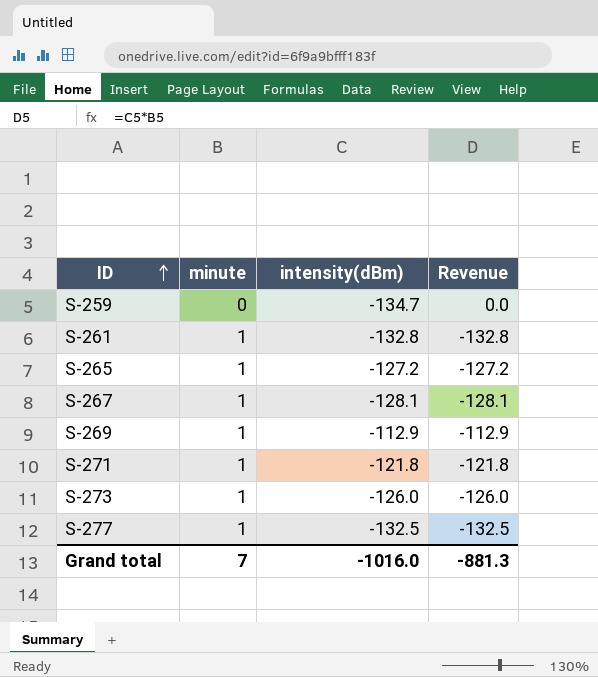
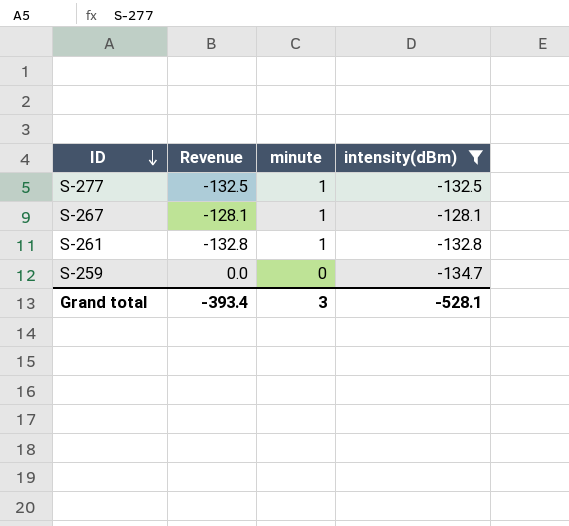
filter: none -> intensity(dBm) <= -128.1
row order: ID ascending -> ID descending
column Revenue | position: 4 -> 2
Grand total | Revenue: -881.3 -> -393.4
Grand total | minute: 7 -> 3
Grand total | intensity(dBm): -1016.0 -> -528.1

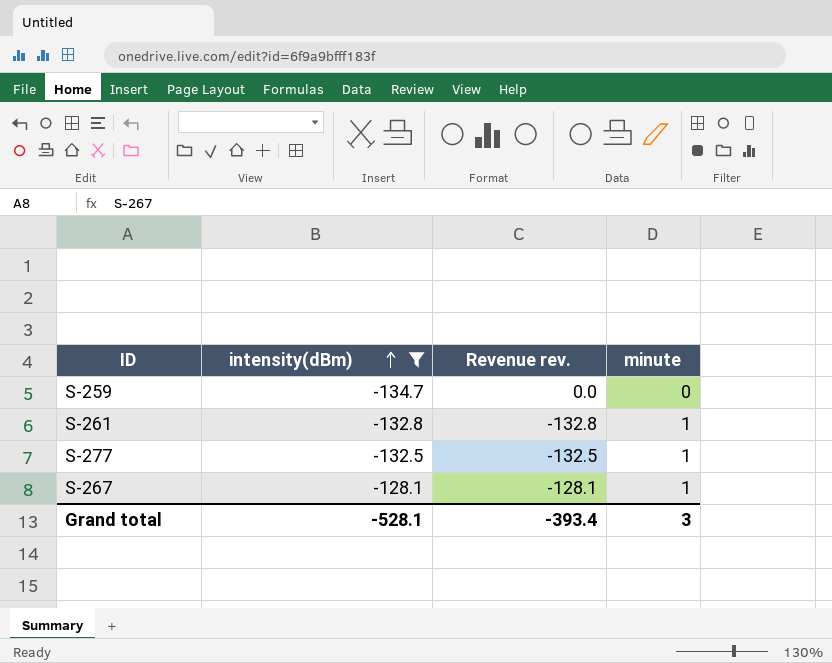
row order: ID descending -> intensity(dBm) ascending
column intensity(dBm) | position: 4 -> 2
column name: Revenue -> Revenue rev.

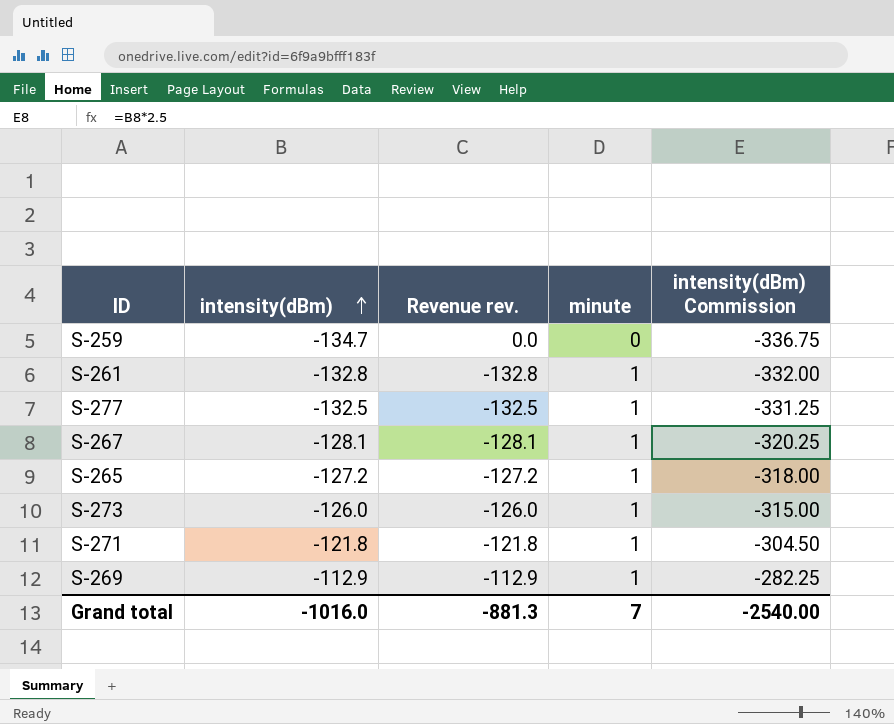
filter: intensity(dBm) <= -128.1 -> none
column intensity(dBm) Commission | formula: none -> [intensity(dBm)] * 2.5
Grand total | intensity(dBm): -528.1 -> -1016.0
Grand total | Revenue rev.: -393.4 -> -881.3
Grand total | minute: 3 -> 7

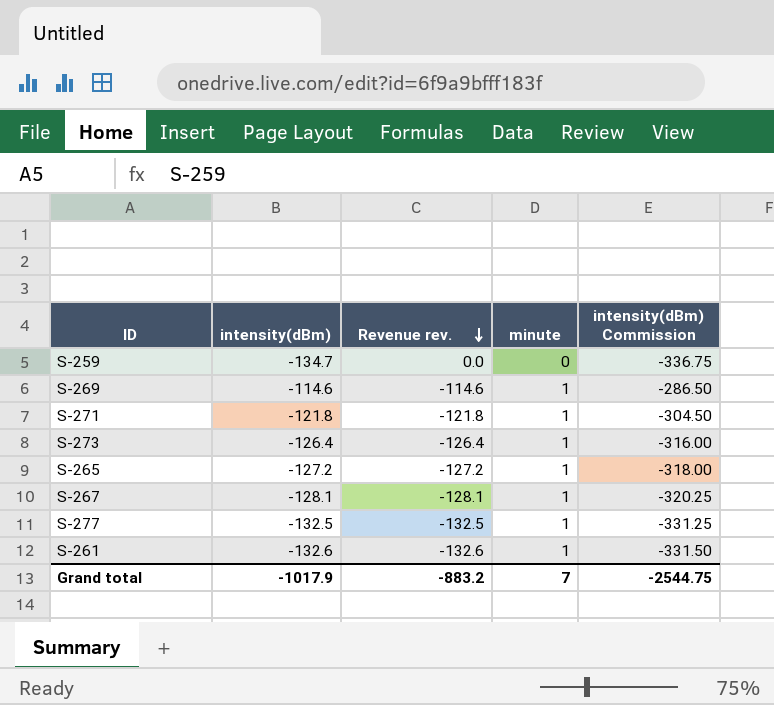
row order: intensity(dBm) ascending -> Revenue rev. descending
S-269 | intensity(dBm): -112.9 -> -114.6
S-269 | Revenue rev.: -112.9 -> -114.6
S-269 | intensity(dBm) Commission: -282.25 -> -286.50
S-273 | intensity(dBm): -126.0 -> -126.4
S-273 | Revenue rev.: -126.0 -> -126.4
S-273 | intensity(dBm) Commission: -315.00 -> -316.00
S-261 | intensity(dBm): -132.8 -> -132.6
S-261 | Revenue rev.: -132.8 -> -132.6
S-261 | intensity(dBm) Commission: -332.00 -> -331.50
Grand total | intensity(dBm): -1016.0 -> -1017.9
Grand total | Revenue rev.: -881.3 -> -883.2
Grand total | intensity(dBm) Commission: -2540.00 -> -2544.75

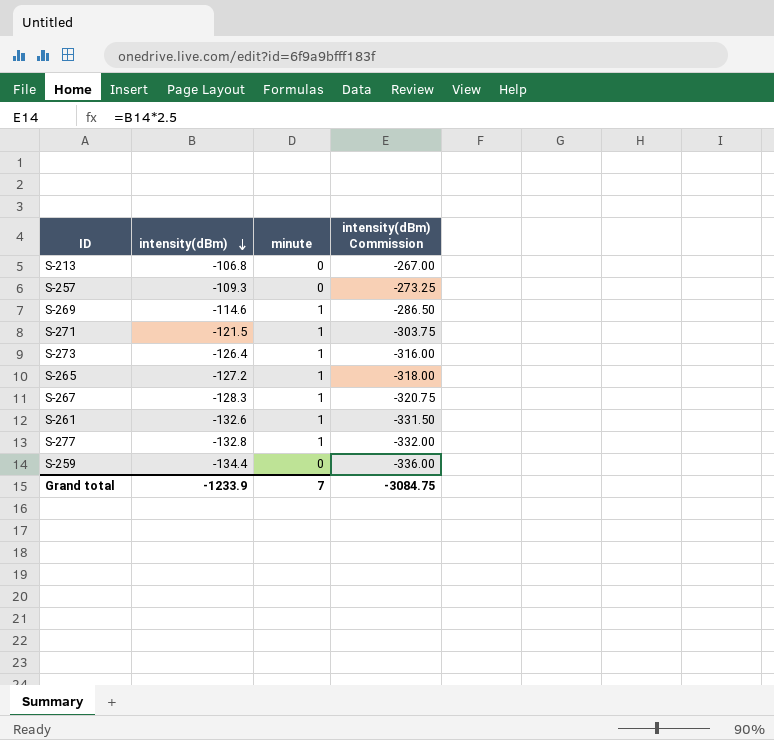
row order: Revenue rev. descending -> intensity(dBm) descending
column Revenue rev. | formula: [intensity(dBm)] * [minute] -> none
row S-213: none -> -106.8 | 0 | -267.00
row S-257: none -> -109.3 | 0 | -273.25
S-271 | intensity(dBm): -121.8 -> -121.5
S-271 | intensity(dBm) Commission: -304.50 -> -303.75
S-267 | intensity(dBm): -128.1 -> -128.3
S-267 | intensity(dBm) Commission: -320.25 -> -320.75
S-277 | intensity(dBm): -132.5 -> -132.8
S-277 | intensity(dBm) Commission: -331.25 -> -332.00
S-259 | intensity(dBm): -134.7 -> -134.4
S-259 | intensity(dBm) Commission: -336.75 -> -336.00
Grand total | intensity(dBm): -1017.9 -> -1233.9
Grand total | intensity(dBm) Commission: -2544.75 -> -3084.75

